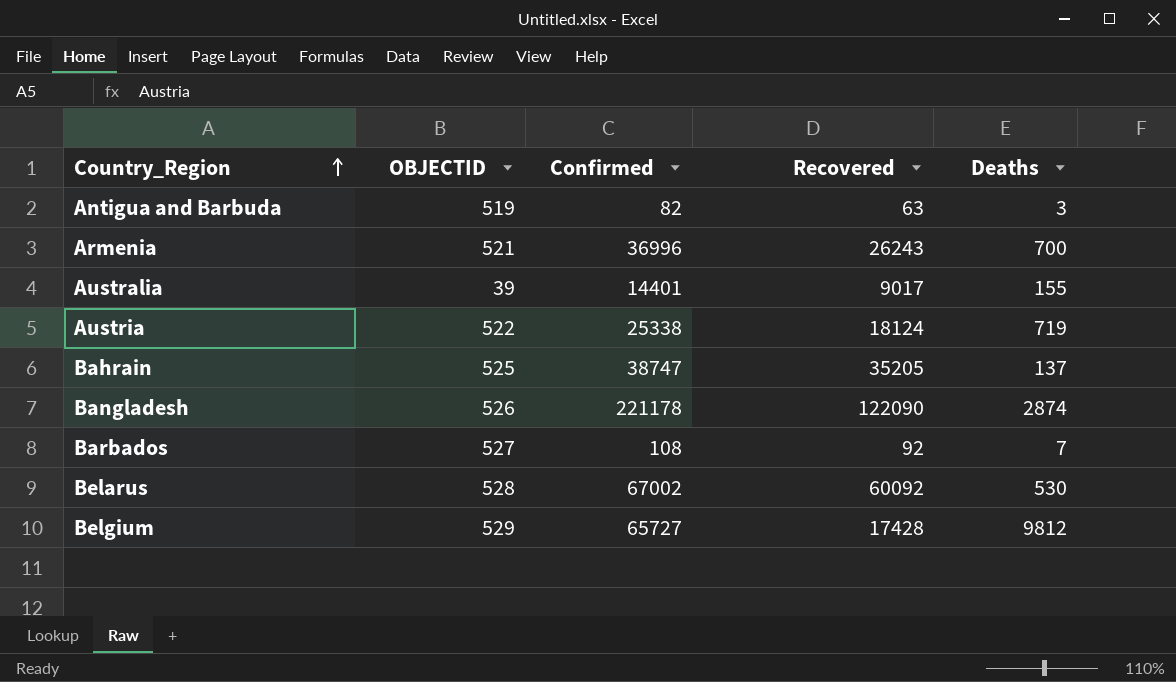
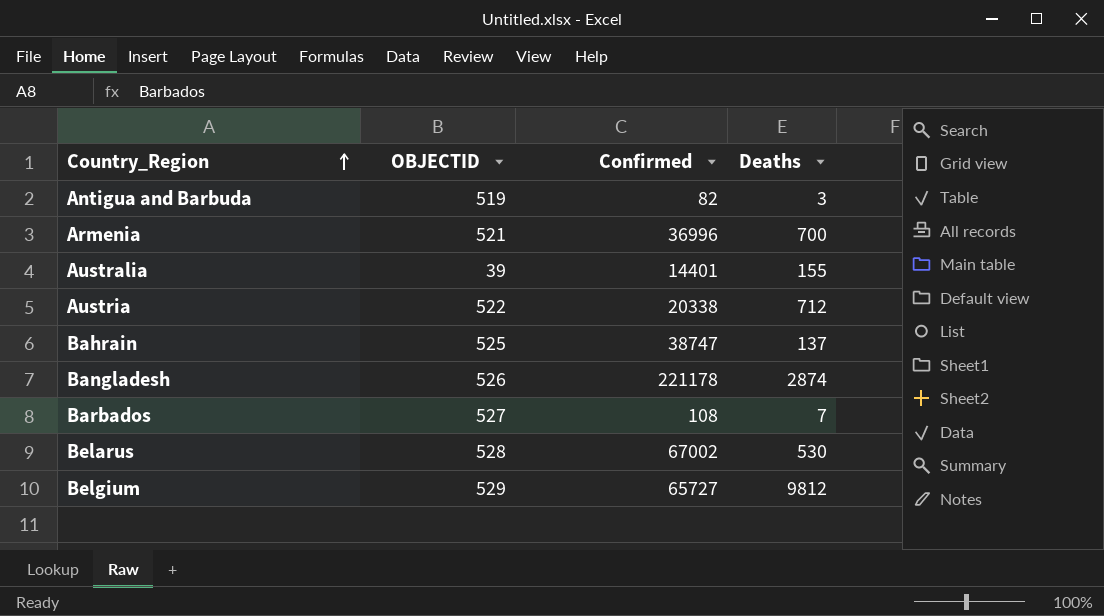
column Recovered | position: 4 -> none
Austria | Confirmed: 25338 -> 20338
Austria | Deaths: 719 -> 712

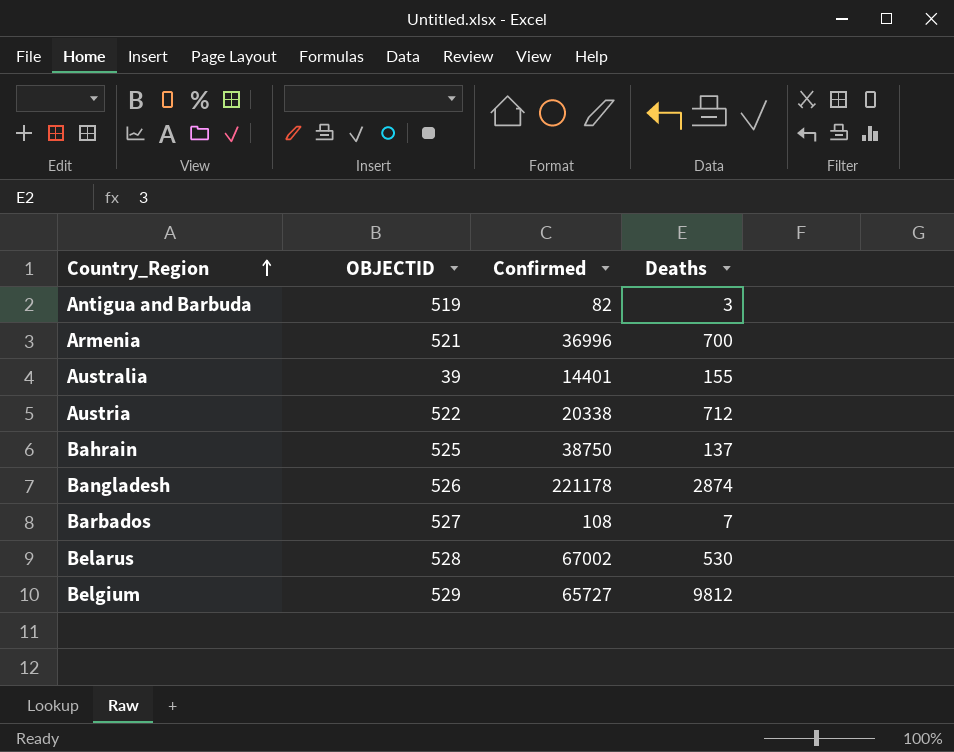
Bahrain | Confirmed: 38747 -> 38750

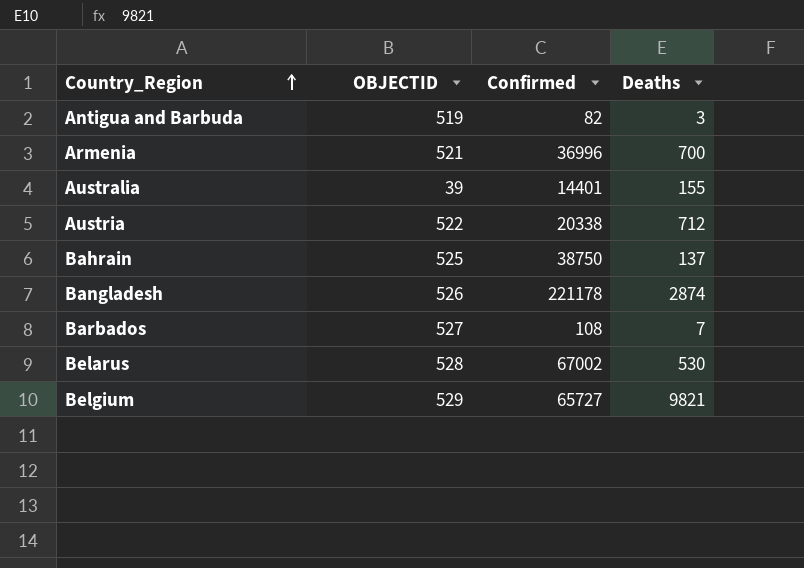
Belgium | Deaths: 9812 -> 9821

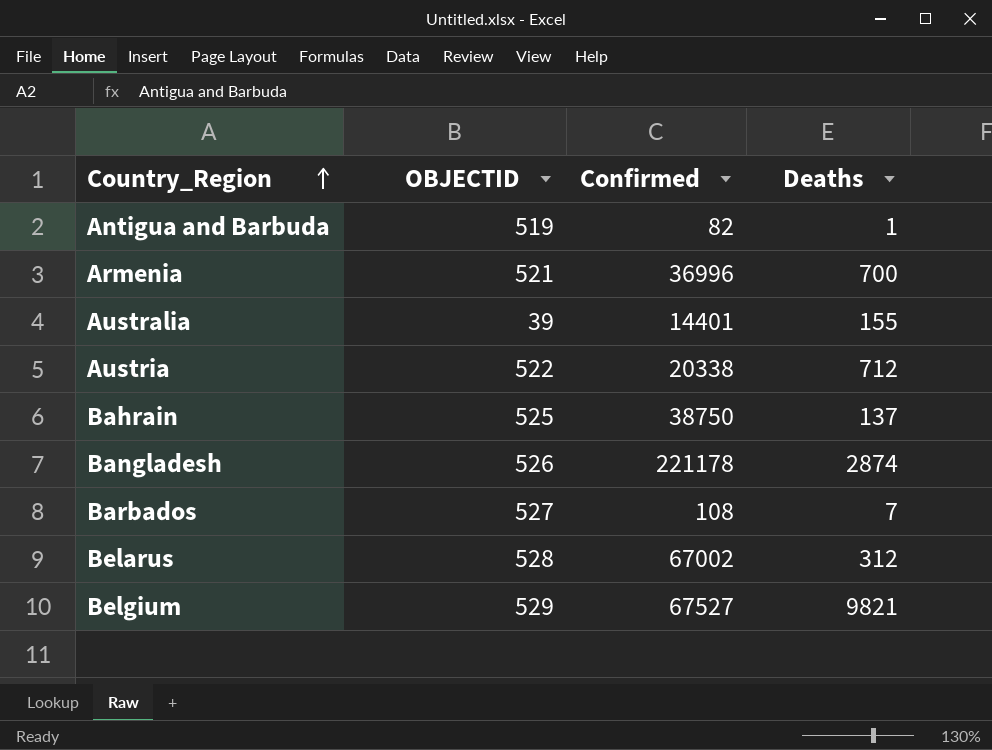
Antigua and Barbuda | Deaths: 3 -> 1
Belarus | Deaths: 530 -> 312
Belgium | Confirmed: 65727 -> 67527

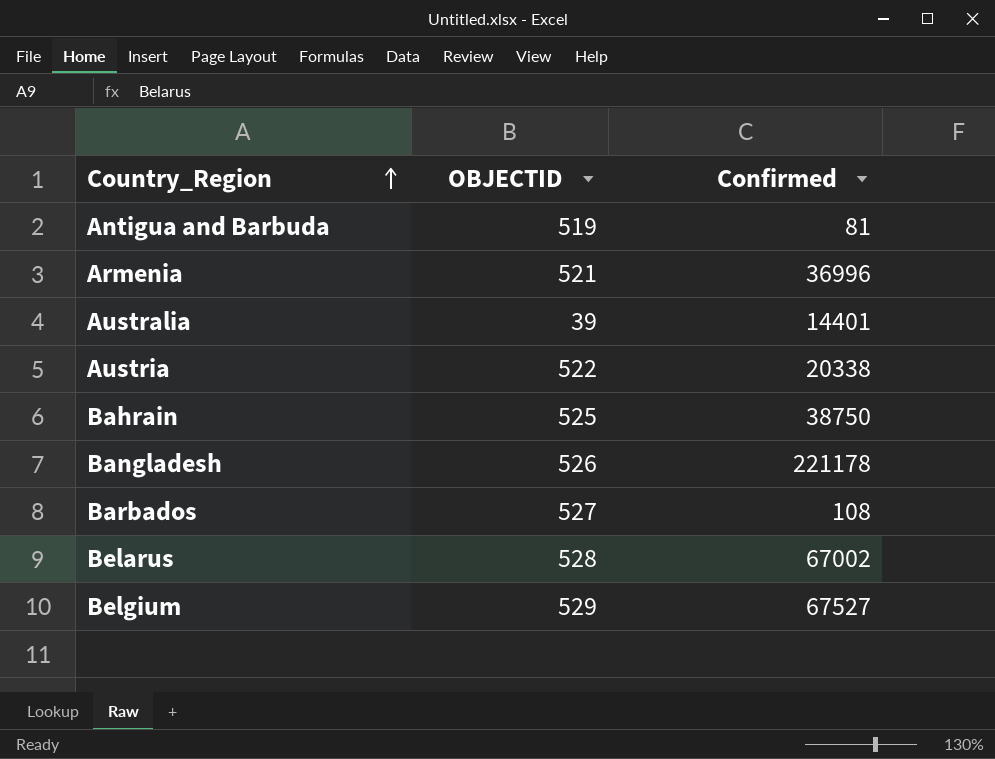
column Deaths | position: 4 -> none
Antigua and Barbuda | Confirmed: 82 -> 81

